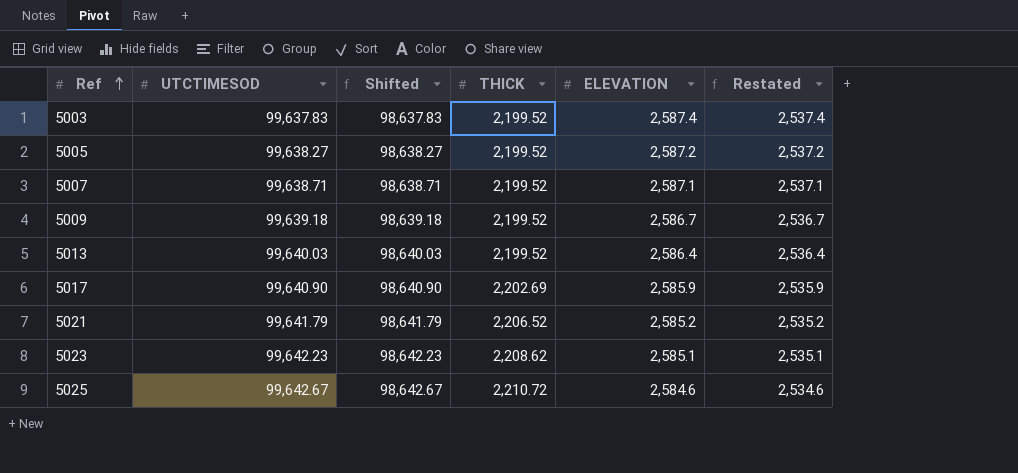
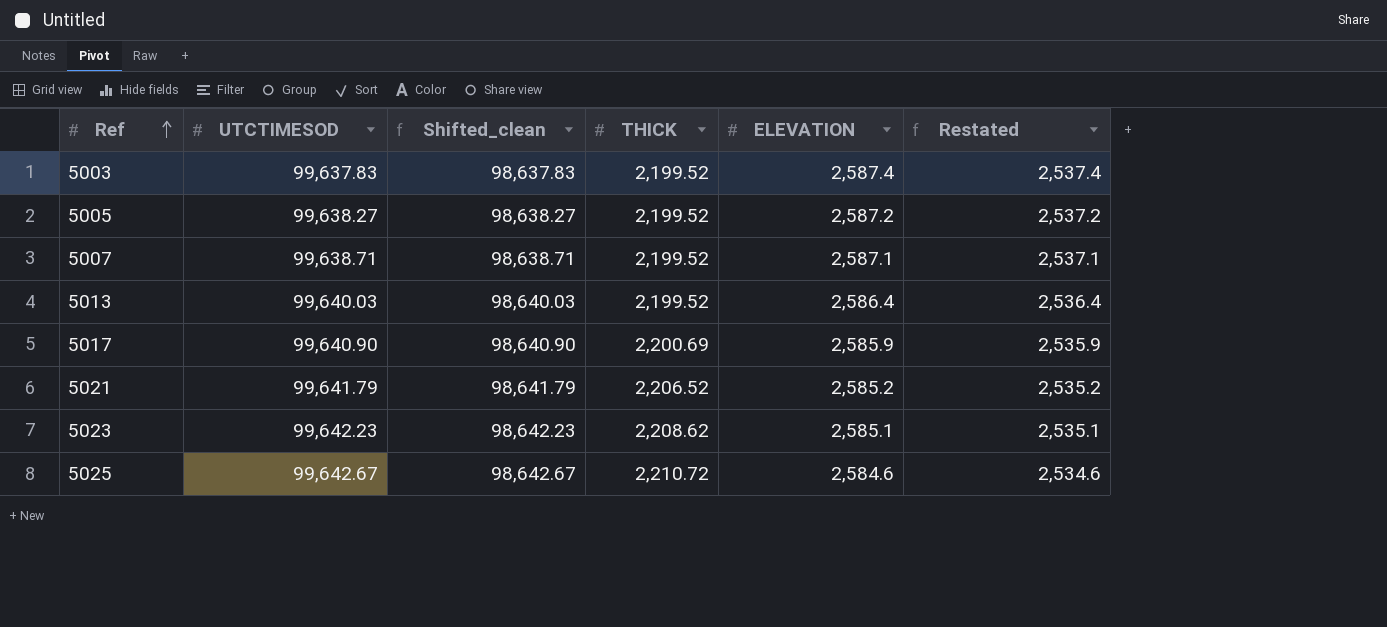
column name: Shifted -> Shifted_clean
row 5009: 99,639.18 | 98,639.18 | 2,199.52 | 2,586.7 | 2,536.7 -> none
5017 | THICK: 2,202.69 -> 2,200.69

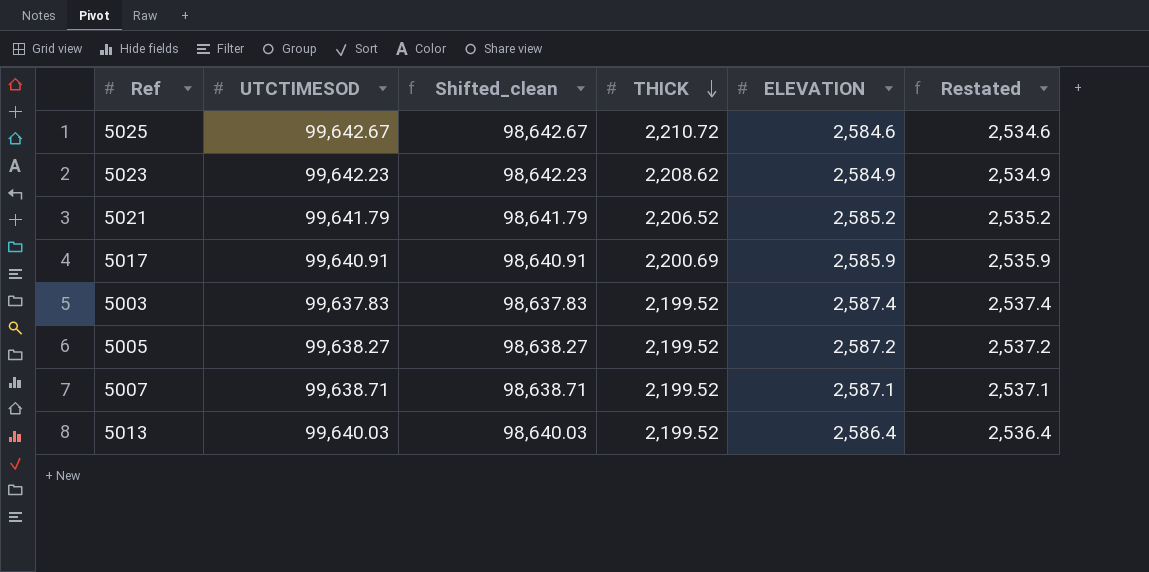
row order: Ref ascending -> THICK descending
5023 | ELEVATION: 2,585.1 -> 2,584.9
5023 | Restated: 2,535.1 -> 2,534.9
5017 | UTCTIMESOD: 99,640.90 -> 99,640.91
5017 | Shifted_clean: 98,640.90 -> 98,640.91

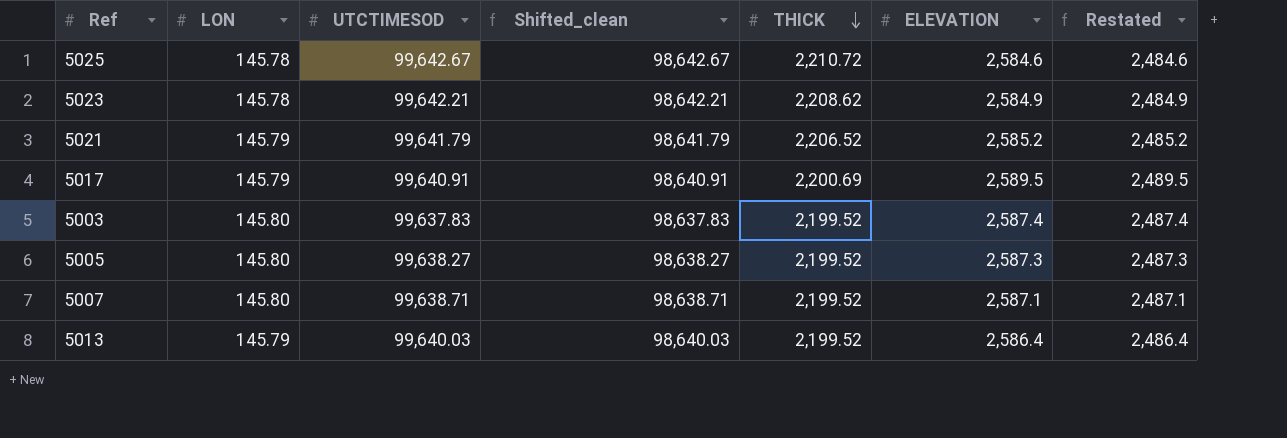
column LON | position: none -> 2
column Restated | formula: [ELEVATION] - 50 -> [ELEVATION] - 100
5023 | UTCTIMESOD: 99,642.23 -> 99,642.21
5023 | Shifted_clean: 98,642.23 -> 98,642.21
5017 | ELEVATION: 2,585.9 -> 2,589.5
5005 | ELEVATION: 2,587.2 -> 2,587.3

